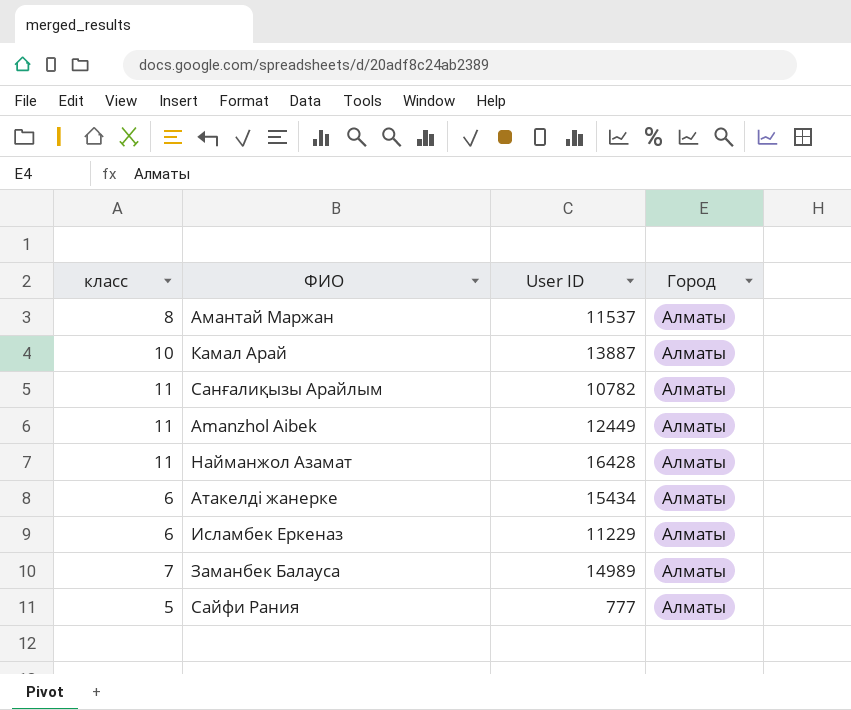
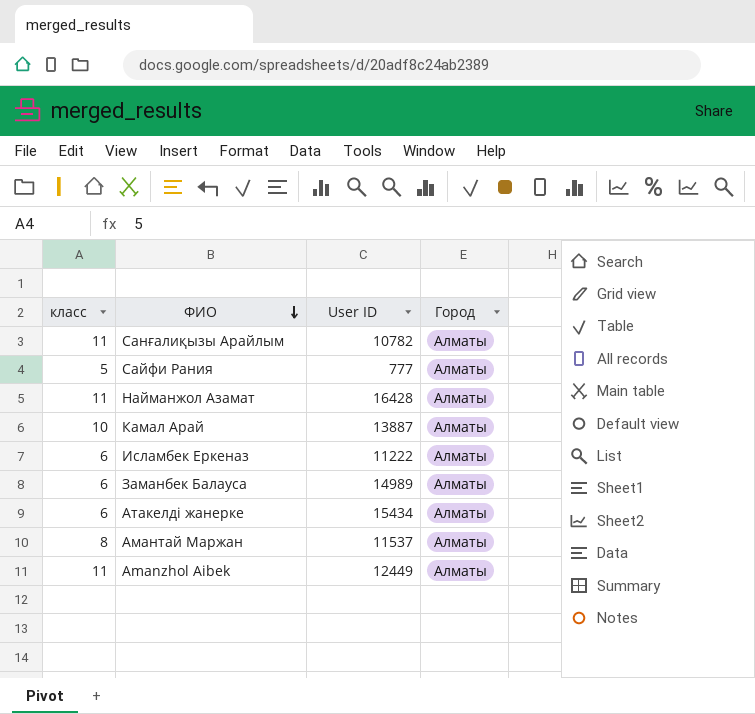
row order: none -> ФИО descending
Исламбек Еркеназ | User ID: 11229 -> 11222
Заманбек Балауса | класс: 7 -> 6

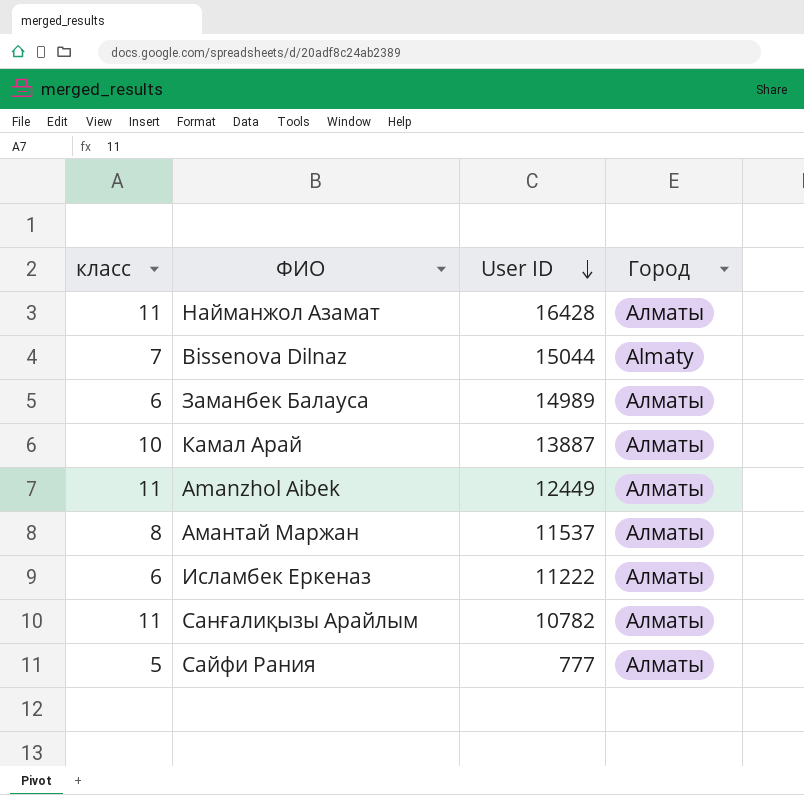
row order: ФИО descending -> User ID descending
row Атакелді жанерке: 6 | 15434 | Алматы -> none
row Bissenova Dilnaz: none -> 7 | 15044 | Almaty

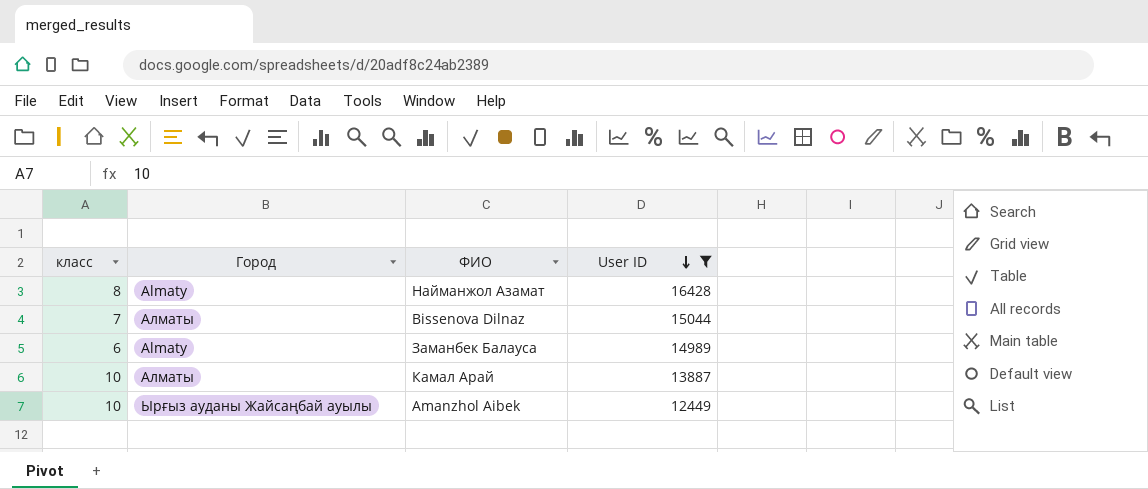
filter: none -> User ID >= 12449
column Город | position: 4 -> 2
Найманжол Азамат | класс: 11 -> 8
Найманжол Азамат | Город: Алматы -> Almaty
Bissenova Dilnaz | Город: Almaty -> Алматы
Заманбек Балауса | Город: Алматы -> Almaty
Amanzhol Aibek | класс: 11 -> 10
Amanzhol Aibek | Город: Алматы -> Ырғыз ауданы Жайсаңбай ауылы

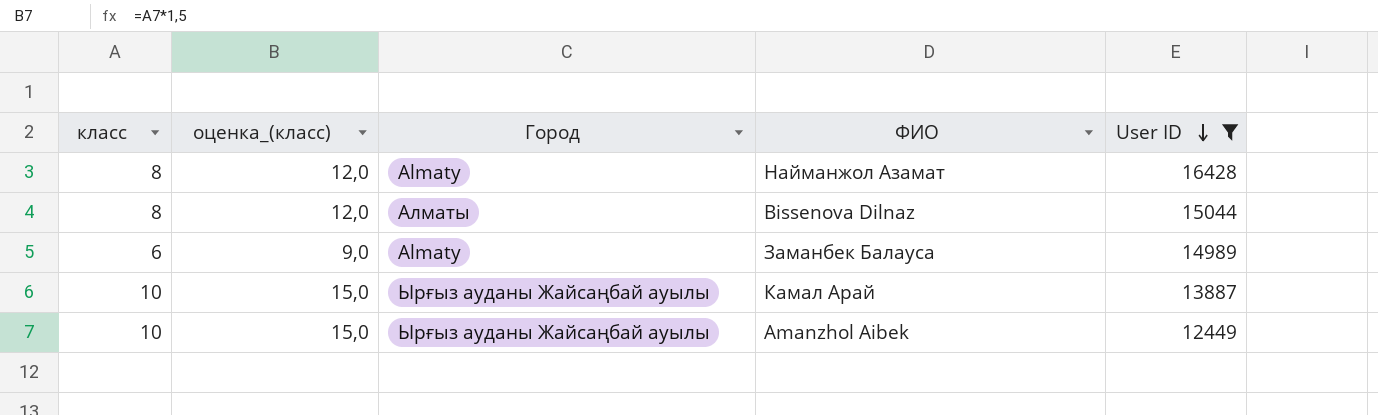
column оценка_(класс) | formula: none -> [класс] * 1,5
Bissenova Dilnaz | класс: 7 -> 8
Камал Арай | Город: Алматы -> Ырғыз ауданы Жайсаңбай ауылы

